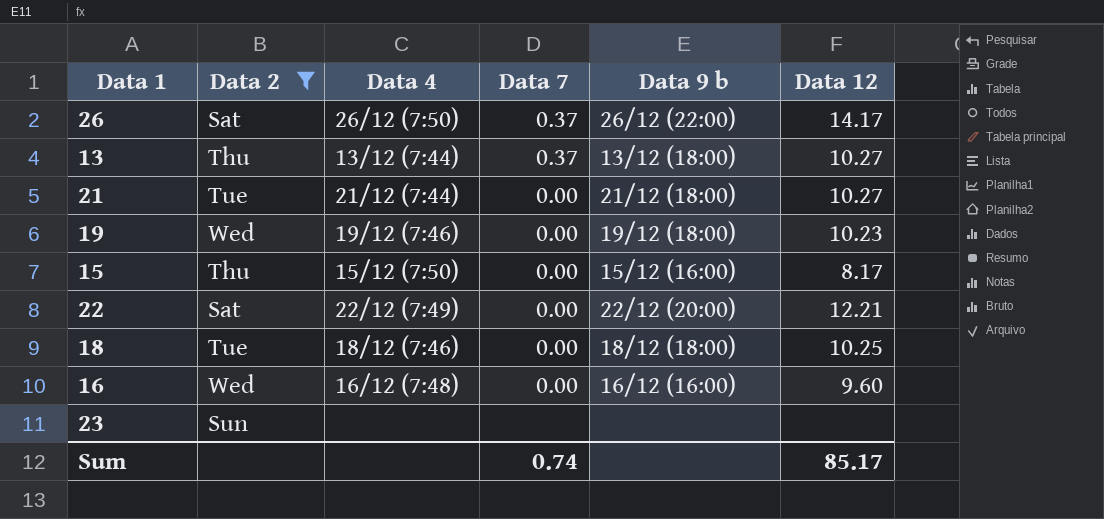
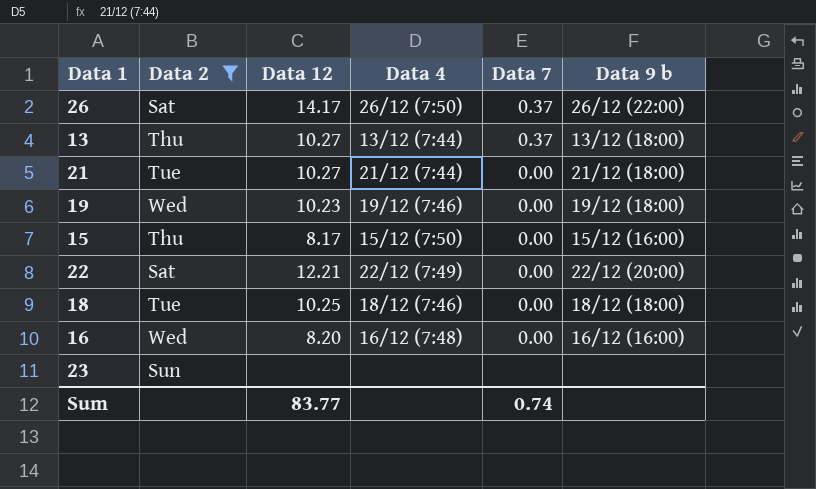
column Data 12 | position: 6 -> 3
16 | Data 12: 9.60 -> 8.20
Sum | Data 12: 85.17 -> 83.77

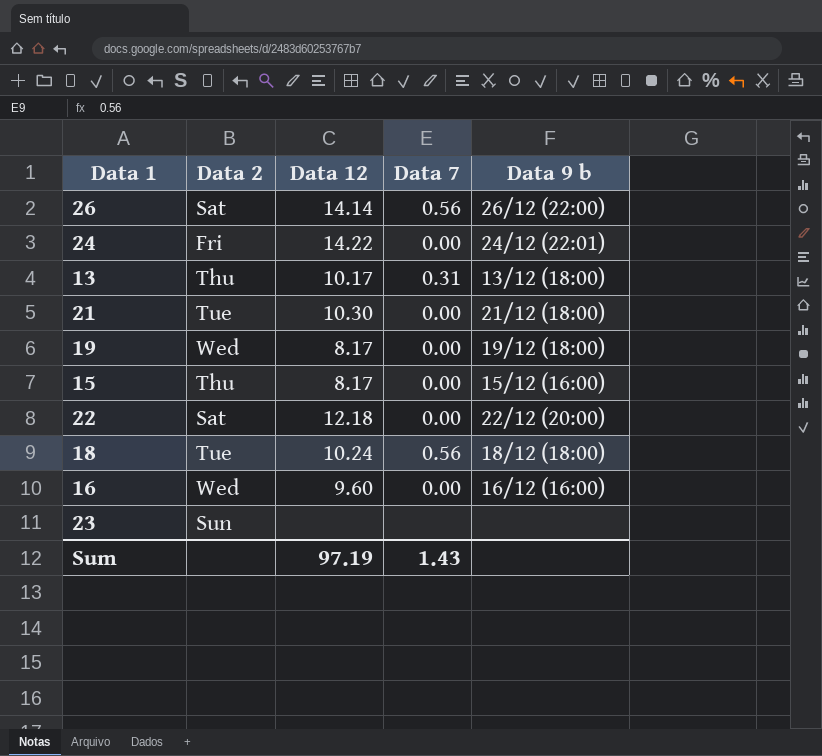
filter: Data 2 != Fri -> none
column Data 4 | position: 4 -> none
26 | Data 12: 14.17 -> 14.14
26 | Data 7: 0.37 -> 0.56
13 | Data 12: 10.27 -> 10.17
13 | Data 7: 0.37 -> 0.31
21 | Data 12: 10.27 -> 10.30
19 | Data 12: 10.23 -> 8.17
22 | Data 12: 12.21 -> 12.18
18 | Data 12: 10.25 -> 10.24
18 | Data 7: 0.00 -> 0.56
16 | Data 12: 8.20 -> 9.60
Sum | Data 12: 83.77 -> 97.19
Sum | Data 7: 0.74 -> 1.43

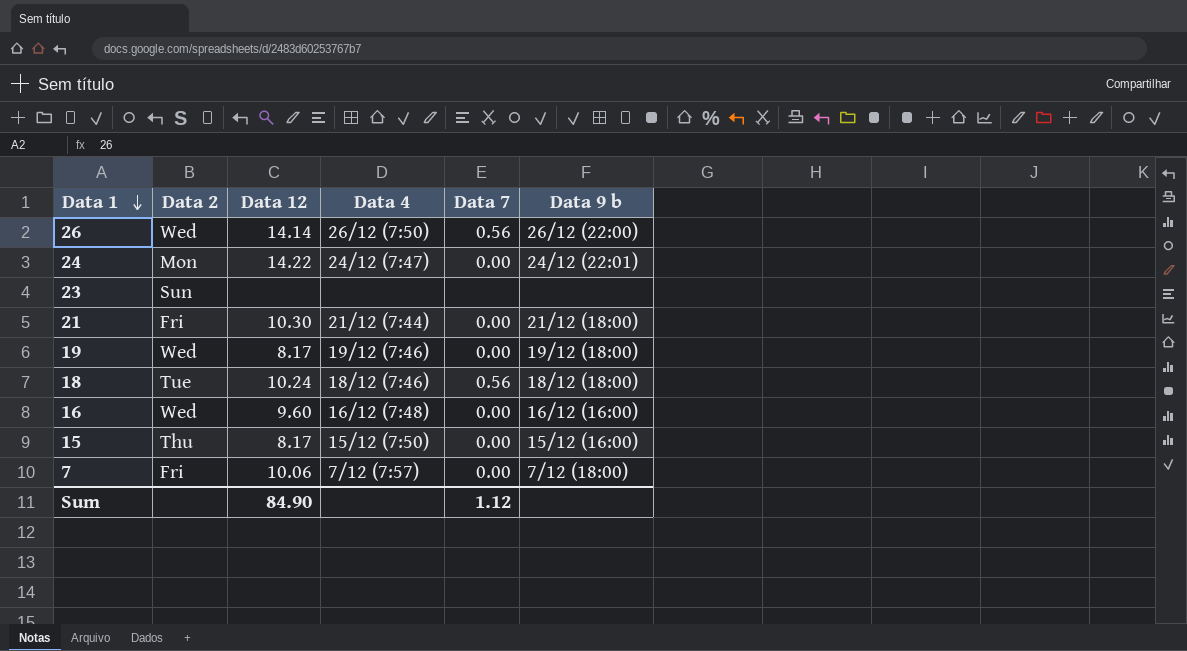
row order: none -> Data 1 descending
column Data 4 | position: none -> 4
row 13: Thu | 10.17 | 0.31 | 13/12 (18:00) -> none
row 22: Sat | 12.18 | 0.00 | 22/12 (20:00) -> none
26 | Data 2: Sat -> Wed
24 | Data 2: Fri -> Mon
21 | Data 2: Tue -> Fri
row 7: none -> Fri | 10.06 | 7/12 (7:57) | 0.00 | 7/12 (18:00)
Sum | Data 12: 97.19 -> 84.90
Sum | Data 7: 1.43 -> 1.12

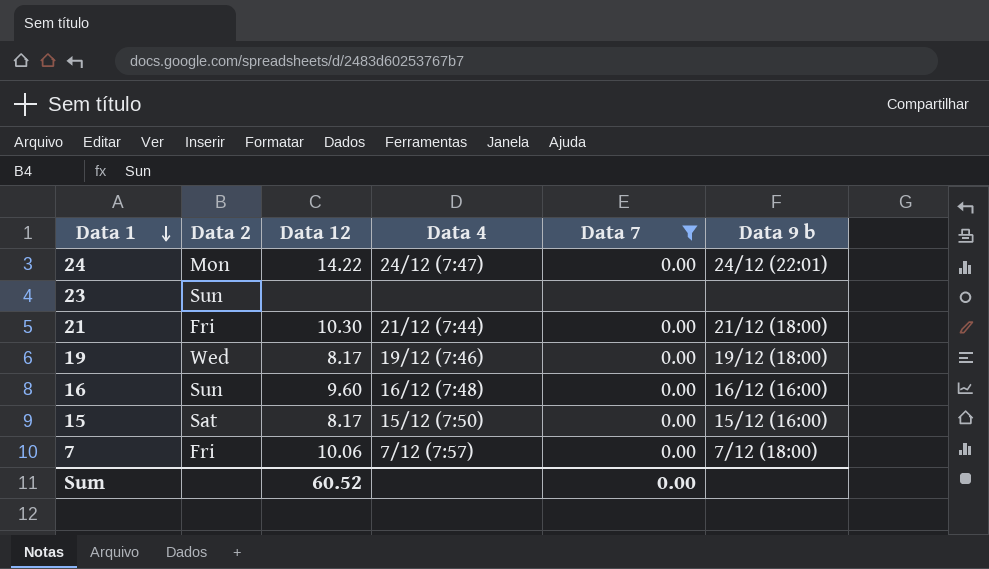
filter: none -> Data 7 != 0.56
16 | Data 2: Wed -> Sun
15 | Data 2: Thu -> Sat
Sum | Data 12: 84.90 -> 60.52
Sum | Data 7: 1.12 -> 0.00

